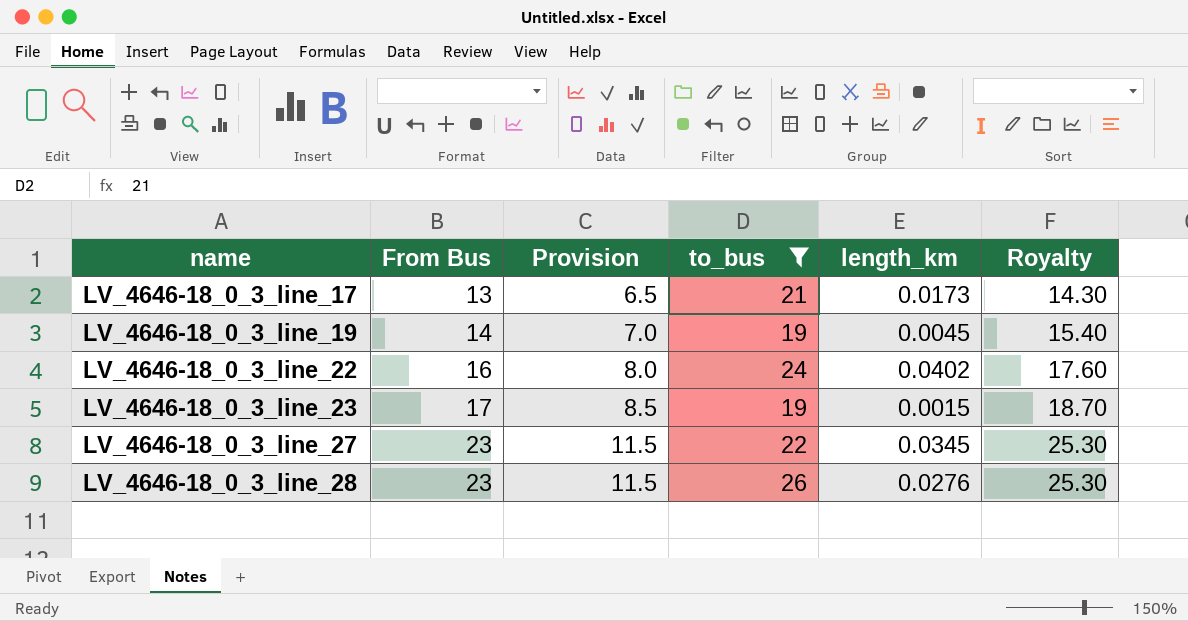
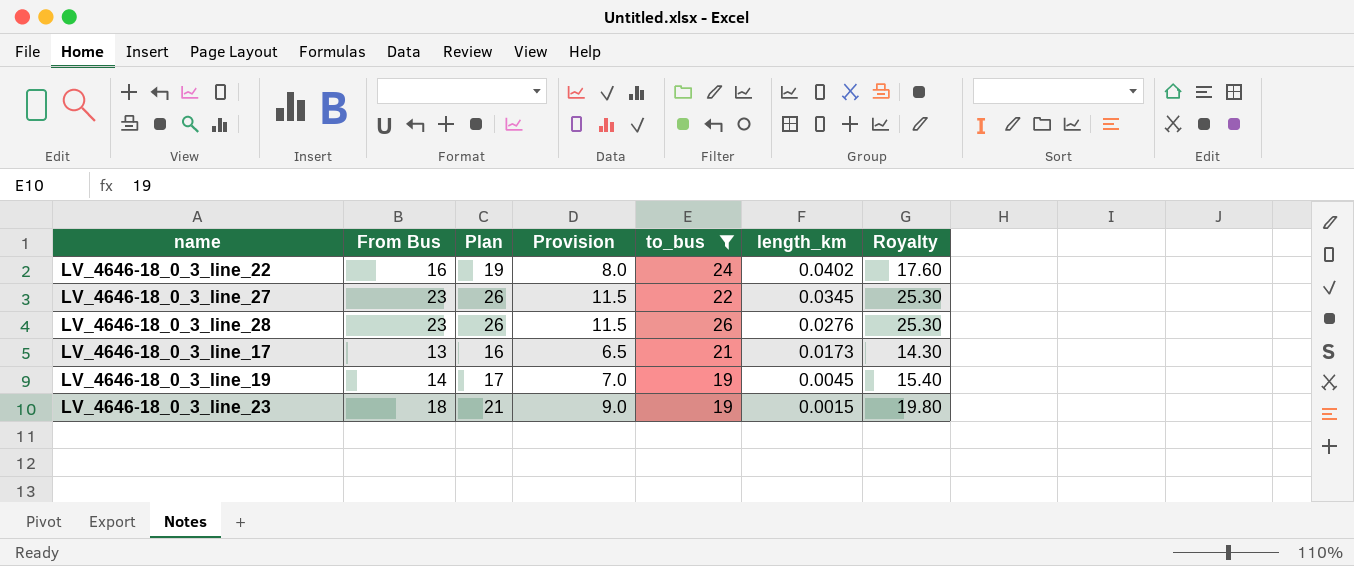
row order: name ascending -> length_km descending
column Plan | formula: none -> [From Bus] + 3
LV_4646-18_0_3_line_23 | From Bus: 17 -> 18
LV_4646-18_0_3_line_23 | Provision: 8.5 -> 9.0
LV_4646-18_0_3_line_23 | Royalty: 18.70 -> 19.80

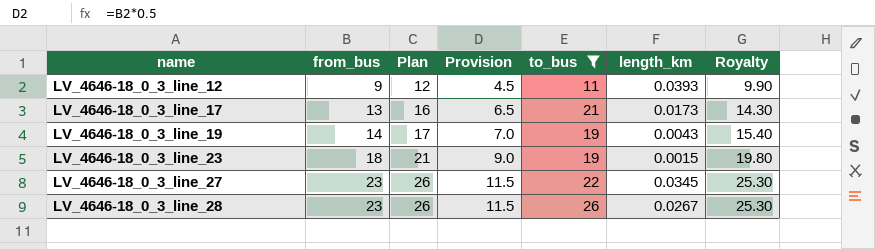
row order: length_km descending -> name ascending
column name: From Bus -> from_bus
row LV_4646-18_0_3_line_22: 16 | 19 | 8.0 | 24 | 0.0402 | 17.60 -> none
row LV_4646-18_0_3_line_12: none -> 9 | 12 | 4.5 | 11 | 0.0393 | 9.90
LV_4646-18_0_3_line_19 | length_km: 0.0045 -> 0.0043
LV_4646-18_0_3_line_28 | length_km: 0.0276 -> 0.0267

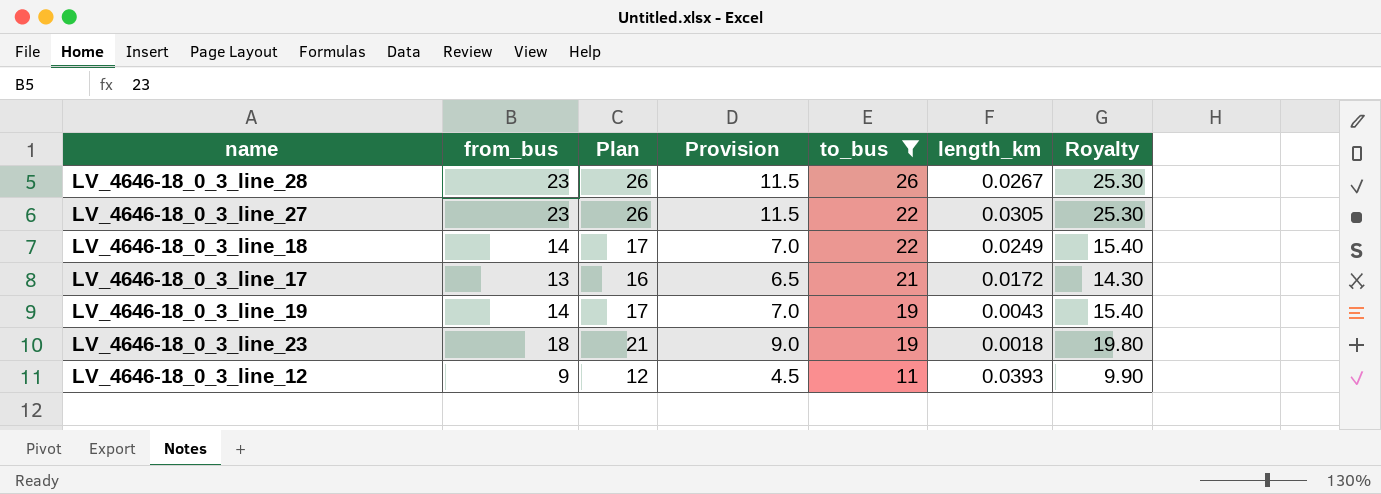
row order: name ascending -> to_bus descending
LV_4646-18_0_3_line_27 | length_km: 0.0345 -> 0.0305
row LV_4646-18_0_3_line_18: none -> 14 | 17 | 7.0 | 22 | 0.0249 | 15.40
LV_4646-18_0_3_line_17 | length_km: 0.0173 -> 0.0172
LV_4646-18_0_3_line_23 | length_km: 0.0015 -> 0.0018

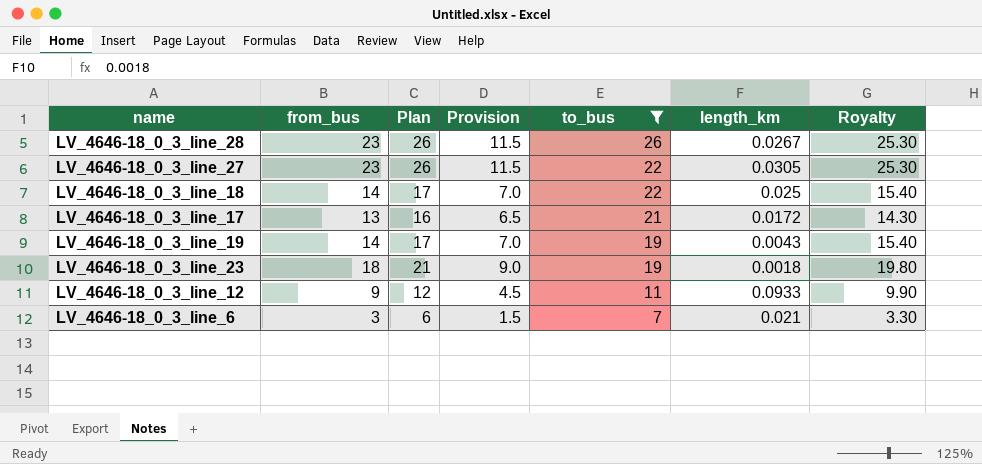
LV_4646-18_0_3_line_18 | length_km: 0.0249 -> 0.025
LV_4646-18_0_3_line_12 | length_km: 0.0393 -> 0.0933
row LV_4646-18_0_3_line_6: none -> 3 | 6 | 1.5 | 7 | 0.021 | 3.30

